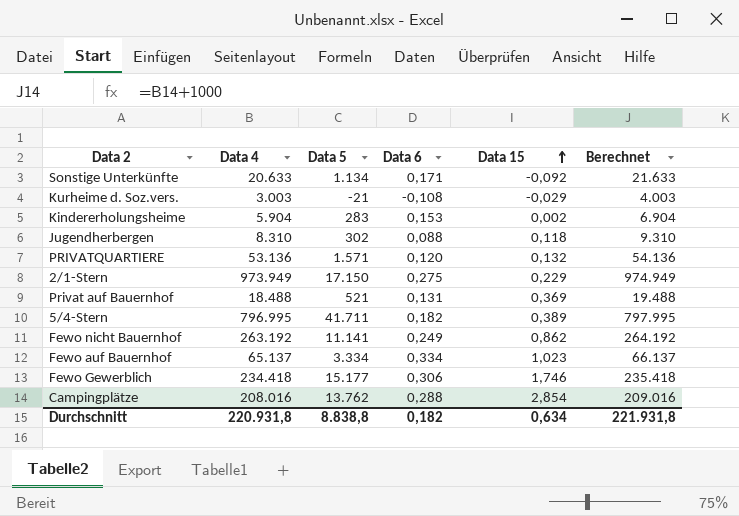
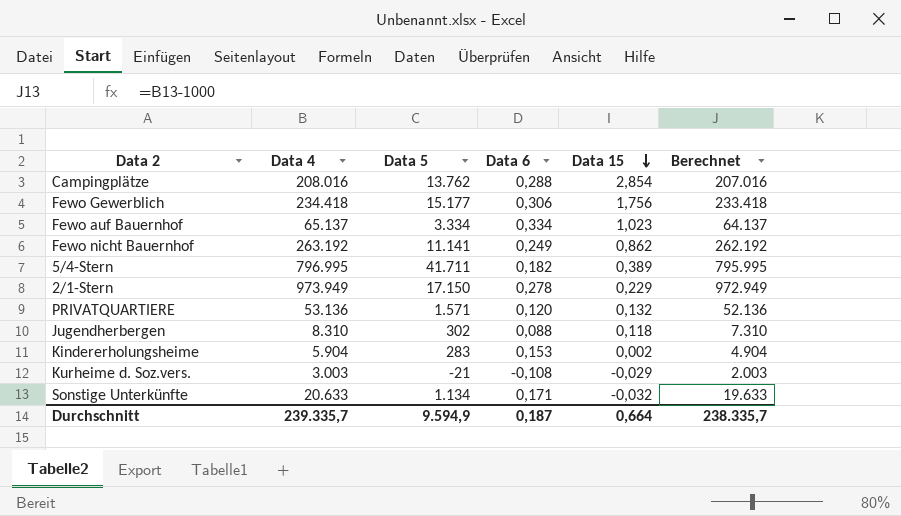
row order: Data 15 ascending -> Data 15 descending
column Berechnet | formula: [Data 4] + 1000 -> [Data 4] - 1000
row Privat auf Bauernhof: 18.488 | 521 | 0,131 | 0,369 | 19.488 -> none
Fewo Gewerblich | Data 15: 1,746 -> 1,756
2/1-Stern | Data 6: 0,275 -> 0,278
Sonstige Unterkünfte | Data 15: -0,092 -> -0,032
Durchschnitt | Data 4: 220.931,8 -> 239.335,7
Durchschnitt | Data 5: 8.838,8 -> 9.594,9
Durchschnitt | Data 6: 0,182 -> 0,187
Durchschnitt | Data 15: 0,634 -> 0,664
Durchschnitt | Berechnet: 221.931,8 -> 238.335,7

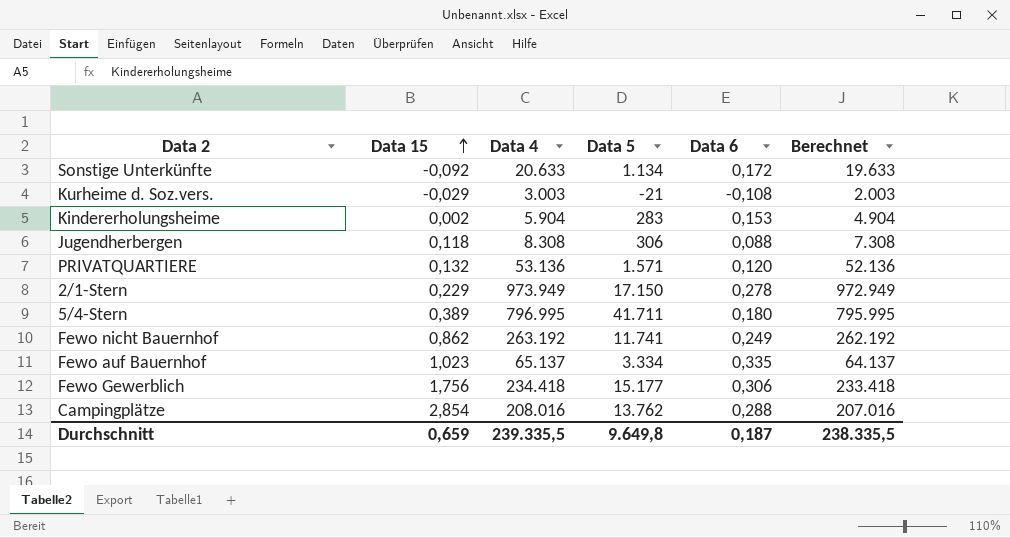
row order: Data 15 descending -> Data 15 ascending
column Data 15 | position: 5 -> 2
Sonstige Unterkünfte | Data 15: -0,032 -> -0,092
Sonstige Unterkünfte | Data 6: 0,171 -> 0,172
Jugendherbergen | Data 4: 8.310 -> 8.308
Jugendherbergen | Data 5: 302 -> 306
Jugendherbergen | Berechnet: 7.310 -> 7.308
5/4-Stern | Data 6: 0,182 -> 0,180
Fewo nicht Bauernhof | Data 5: 11.141 -> 11.741
Fewo auf Bauernhof | Data 6: 0,334 -> 0,335
Durchschnitt | Data 15: 0,664 -> 0,659
Durchschnitt | Data 4: 239.335,7 -> 239.335,5
Durchschnitt | Data 5: 9.594,9 -> 9.649,8
Durchschnitt | Berechnet: 238.335,7 -> 238.335,5

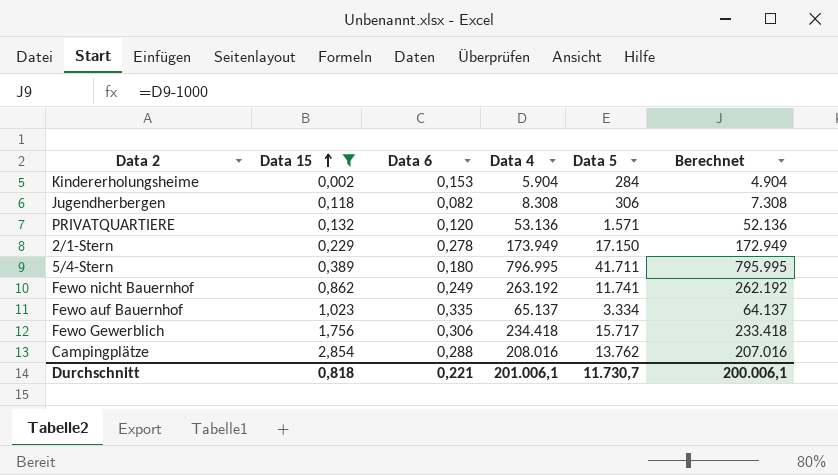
filter: none -> Data 15 >= 0,002
column Data 6 | position: 5 -> 3
Kindererholungsheime | Data 5: 283 -> 284
Jugendherbergen | Data 6: 0,088 -> 0,082
2/1-Stern | Data 4: 973.949 -> 173.949
2/1-Stern | Berechnet: 972.949 -> 172.949
Fewo Gewerblich | Data 5: 15.177 -> 15.717
Durchschnitt | Data 15: 0,659 -> 0,818
Durchschnitt | Data 6: 0,187 -> 0,221
Durchschnitt | Data 4: 239.335,5 -> 201.006,1
Durchschnitt | Data 5: 9.649,8 -> 11.730,7
Durchschnitt | Berechnet: 238.335,5 -> 200.006,1

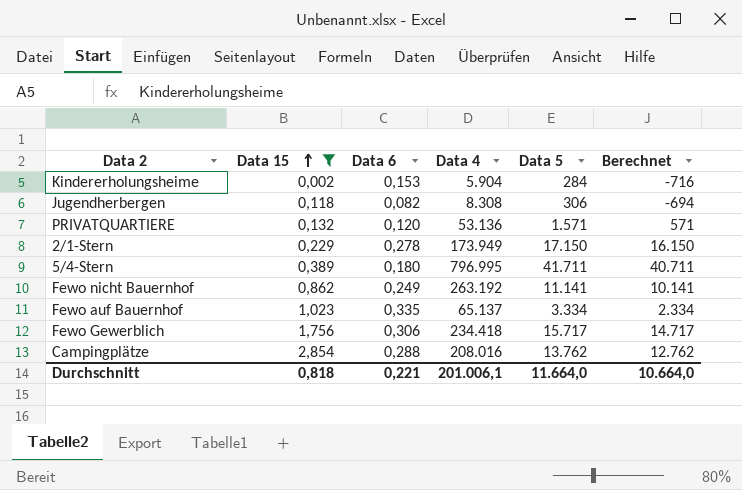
column Berechnet | formula: [Data 4] - 1000 -> [Data 5] - 1000
Fewo nicht Bauernhof | Data 5: 11.741 -> 11.141
Durchschnitt | Data 5: 11.730,7 -> 11.664,0
Durchschnitt | Berechnet: 200.006,1 -> 10.664,0

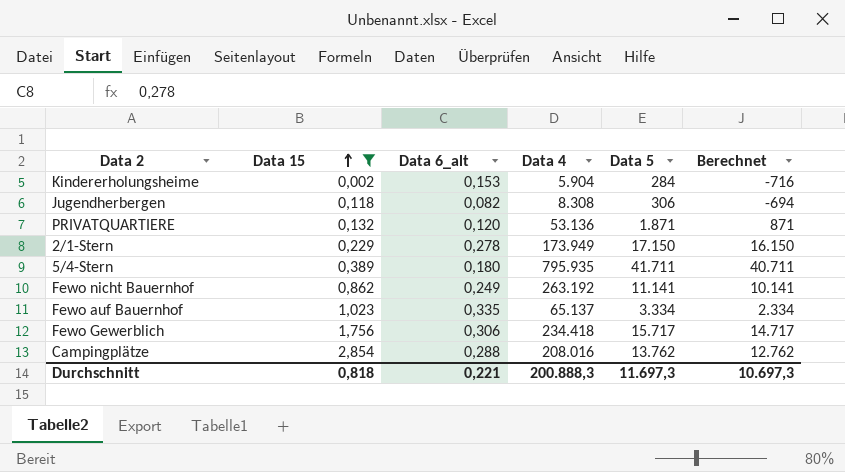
column name: Data 6 -> Data 6_alt
PRIVATQUARTIERE | Data 5: 1.571 -> 1.871
PRIVATQUARTIERE | Berechnet: 571 -> 871
5/4-Stern | Data 4: 796.995 -> 795.935
Durchschnitt | Data 4: 201.006,1 -> 200.888,3
Durchschnitt | Data 5: 11.664,0 -> 11.697,3
Durchschnitt | Berechnet: 10.664,0 -> 10.697,3

